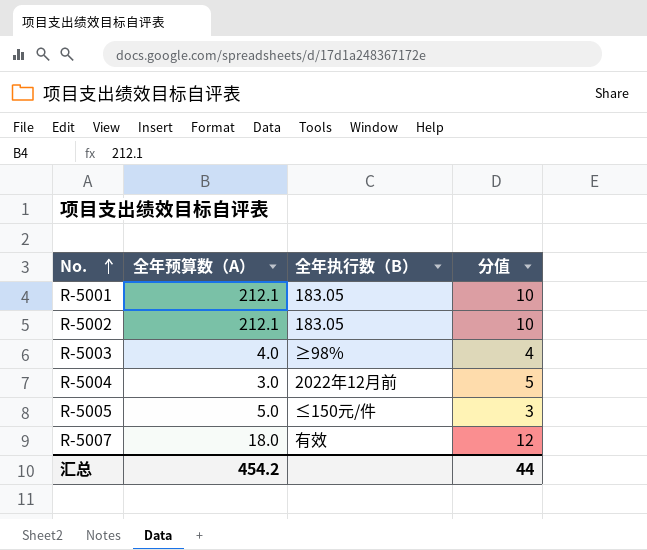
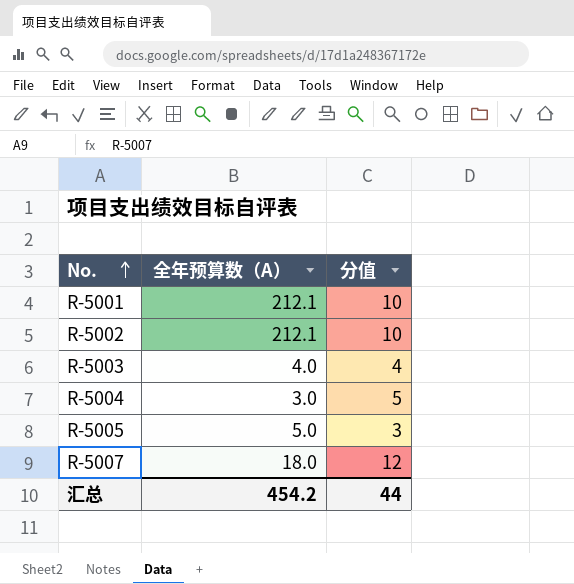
column 全年执行数（B） | position: 3 -> none

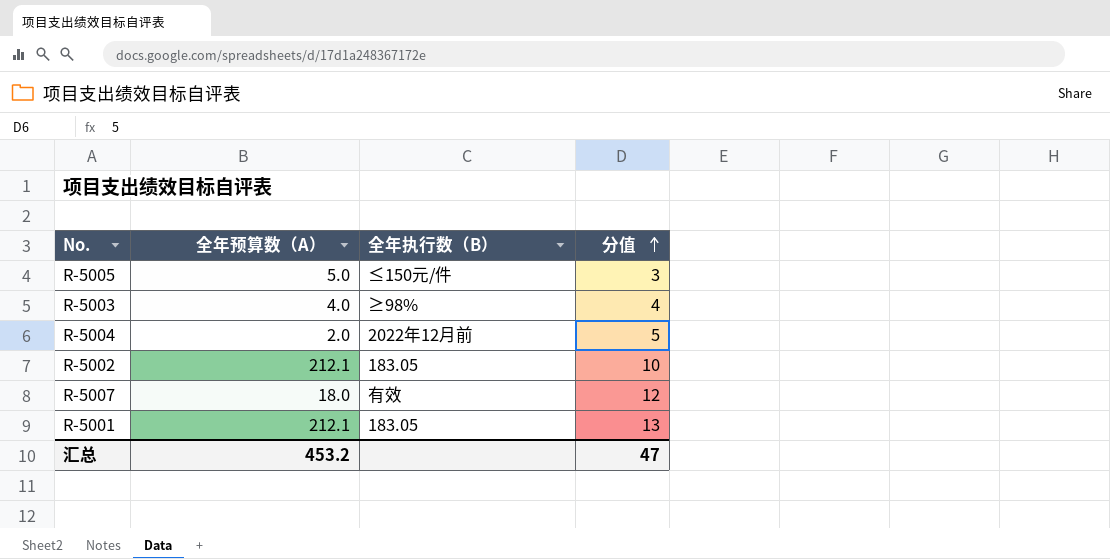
row order: No. ascending -> 分值 ascending
column 全年执行数（B） | position: none -> 3
R-5004 | 全年预算数（A）: 3.0 -> 2.0
R-5001 | 分值: 10 -> 13
汇总 | 全年预算数（A）: 454.2 -> 453.2
汇总 | 分值: 44 -> 47

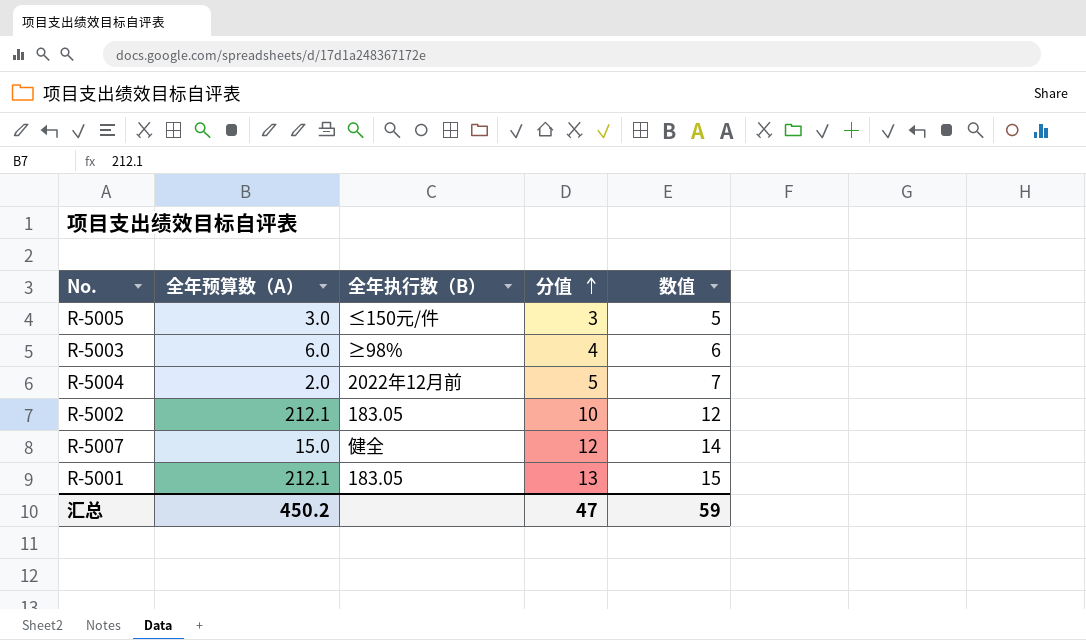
column 数值 | formula: none -> [分值] + 2
R-5005 | 全年预算数（A）: 5.0 -> 3.0
R-5003 | 全年预算数（A）: 4.0 -> 6.0
R-5007 | 全年预算数（A）: 18.0 -> 15.0
R-5007 | 全年执行数（B）: 有效 -> 健全
汇总 | 全年预算数（A）: 453.2 -> 450.2

